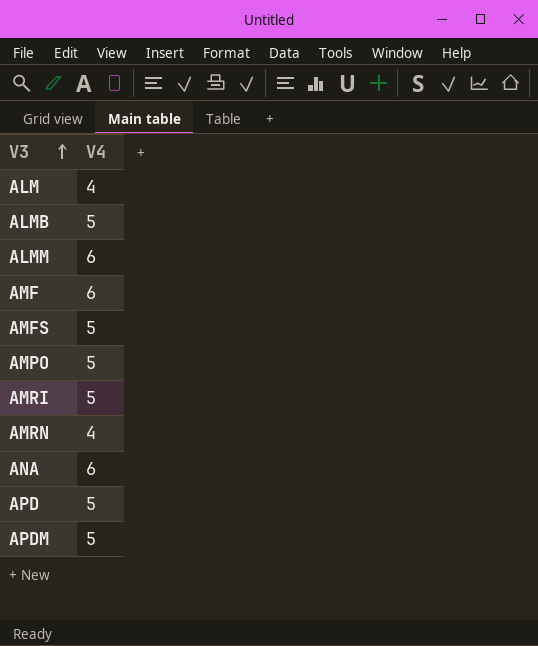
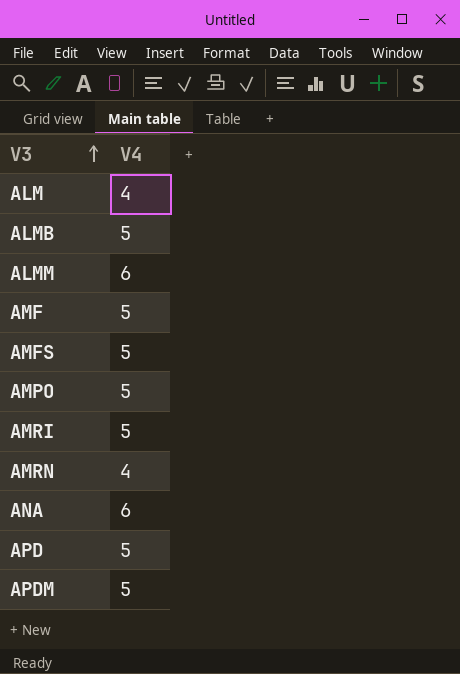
AMF | V4: 6 -> 5

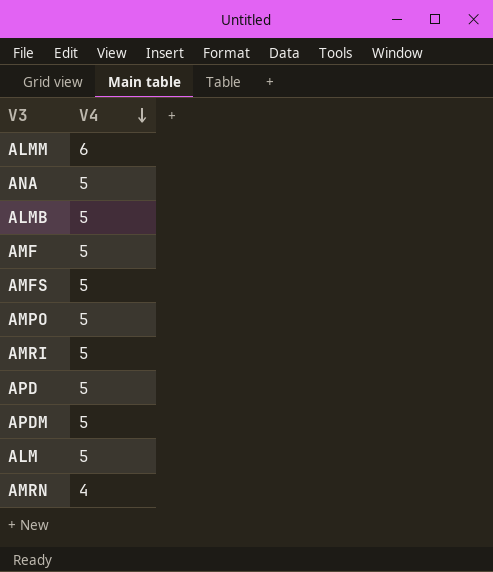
row order: V3 ascending -> V4 descending
ANA | V4: 6 -> 5
ALM | V4: 4 -> 5

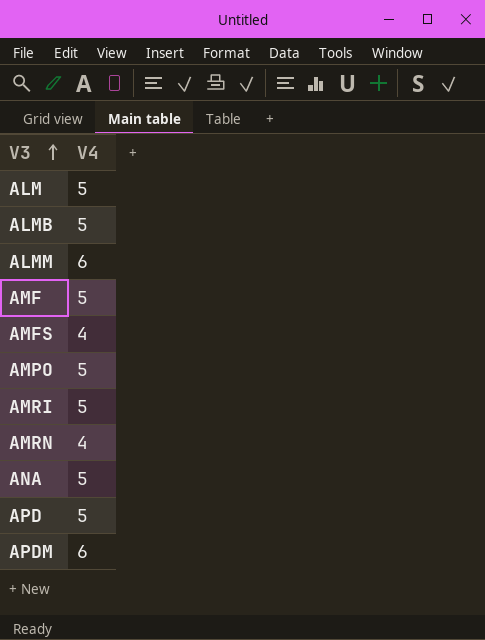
row order: V4 descending -> V3 ascending
AMFS | V4: 5 -> 4
APDM | V4: 5 -> 6

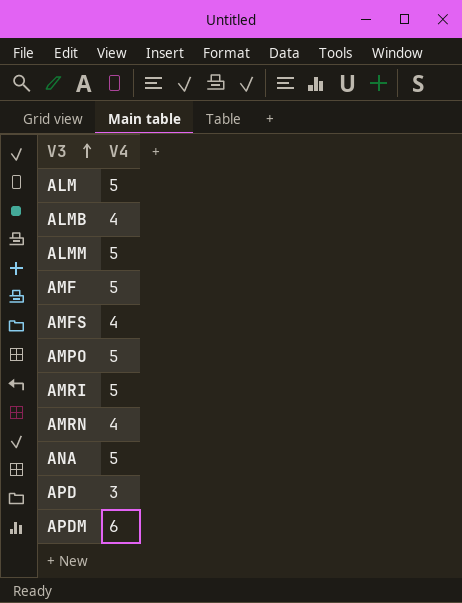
ALMB | V4: 5 -> 4
ALMM | V4: 6 -> 5
APD | V4: 5 -> 3

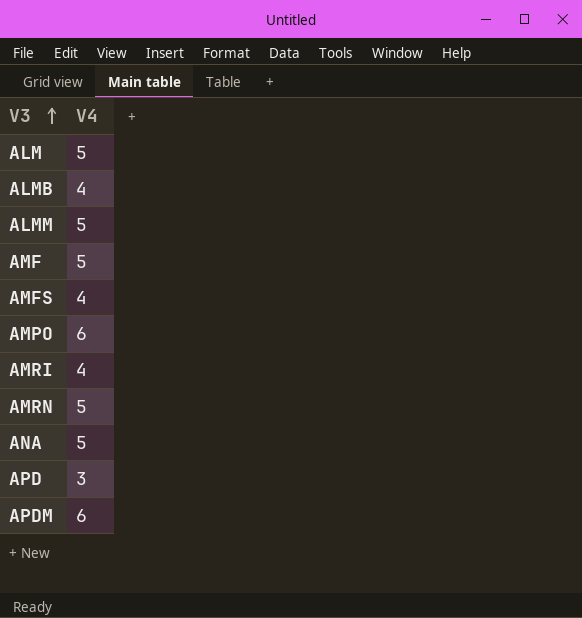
AMPO | V4: 5 -> 6
AMRI | V4: 5 -> 4
AMRN | V4: 4 -> 5

